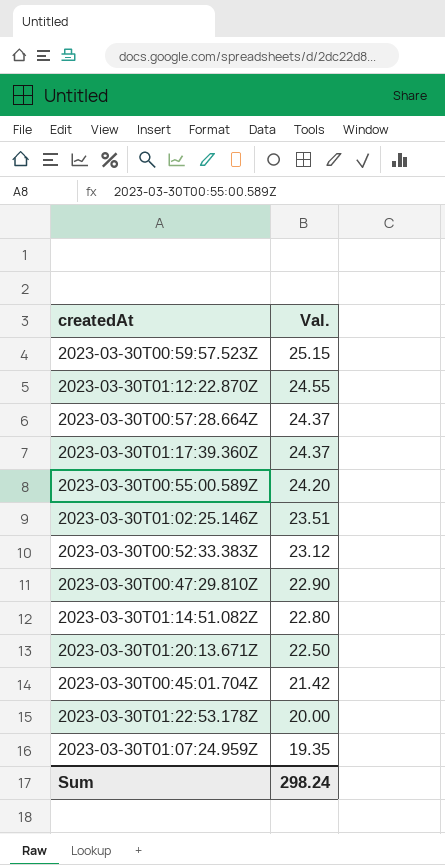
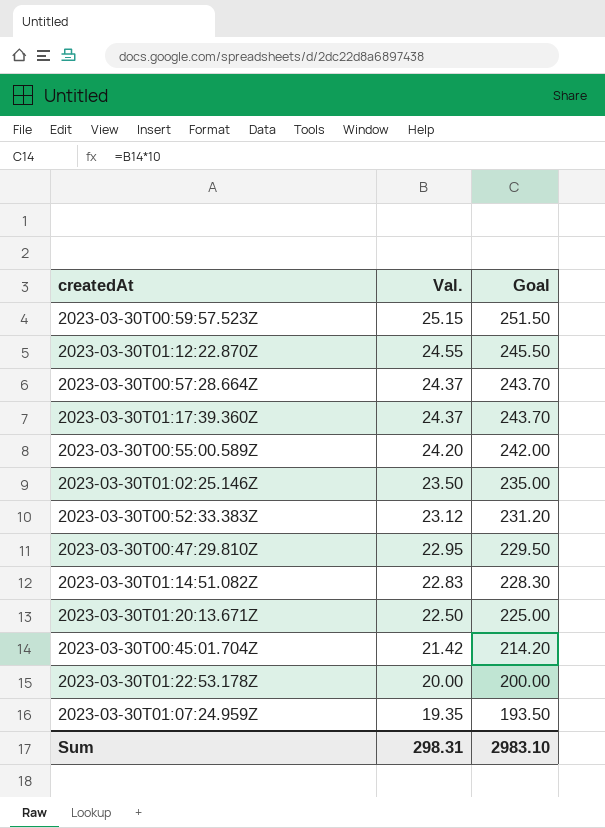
column Goal | formula: none -> [Val.] * 10
2023-03-30T01:02:25.146Z | Val.: 23.51 -> 23.50
2023-03-30T00:47:29.810Z | Val.: 22.90 -> 22.95
2023-03-30T01:14:51.082Z | Val.: 22.80 -> 22.83
Sum | Val.: 298.24 -> 298.31

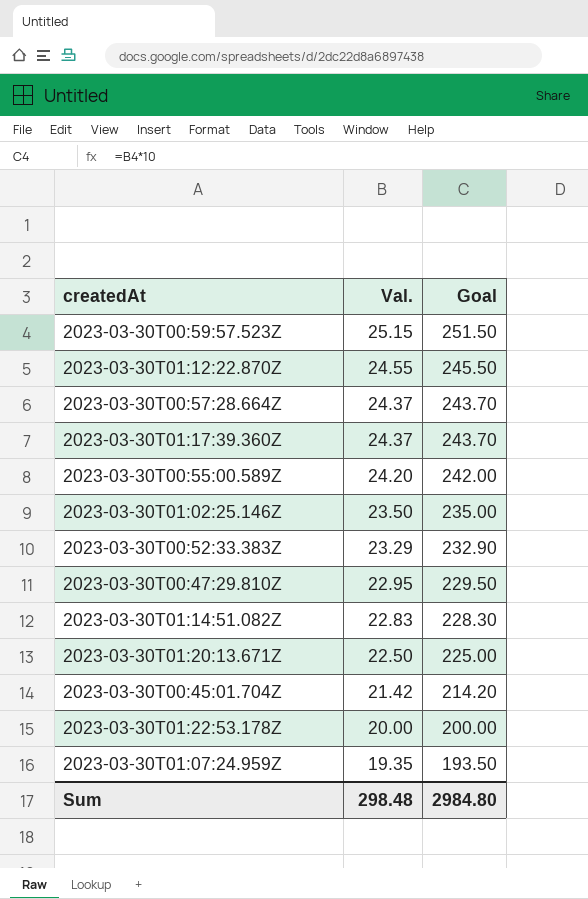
2023-03-30T00:52:33.383Z | Val.: 23.12 -> 23.29
2023-03-30T00:52:33.383Z | Goal: 231.20 -> 232.90
Sum | Val.: 298.31 -> 298.48
Sum | Goal: 2983.10 -> 2984.80

